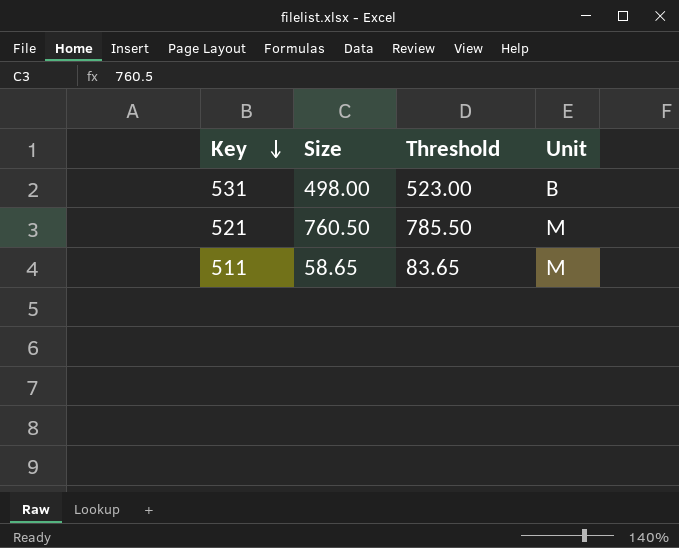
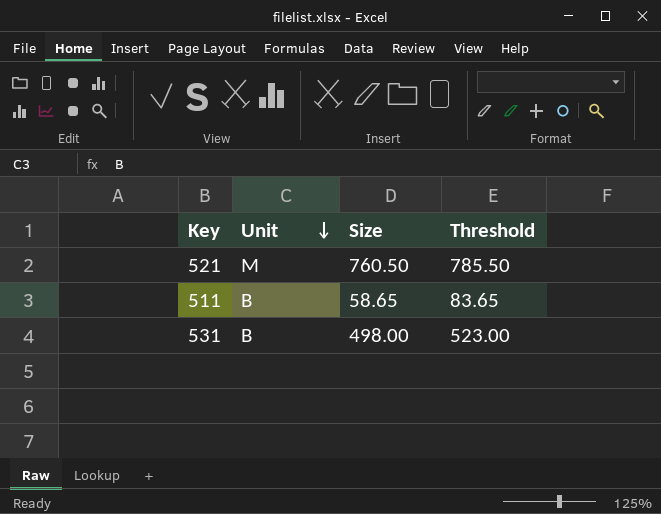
row order: Key descending -> Unit descending
column Unit | position: 4 -> 2
511 | Unit: M -> B

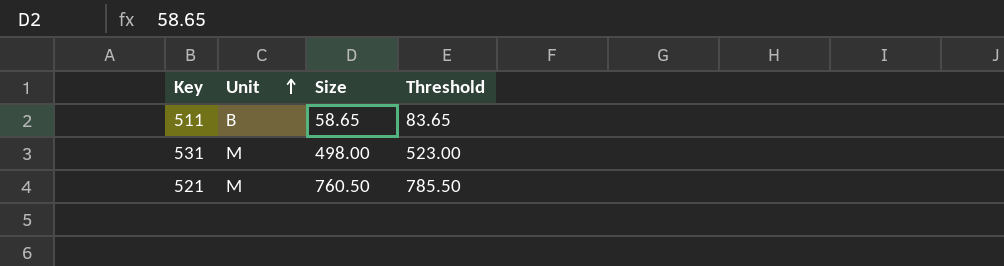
row order: Unit descending -> Unit ascending
531 | Unit: B -> M

